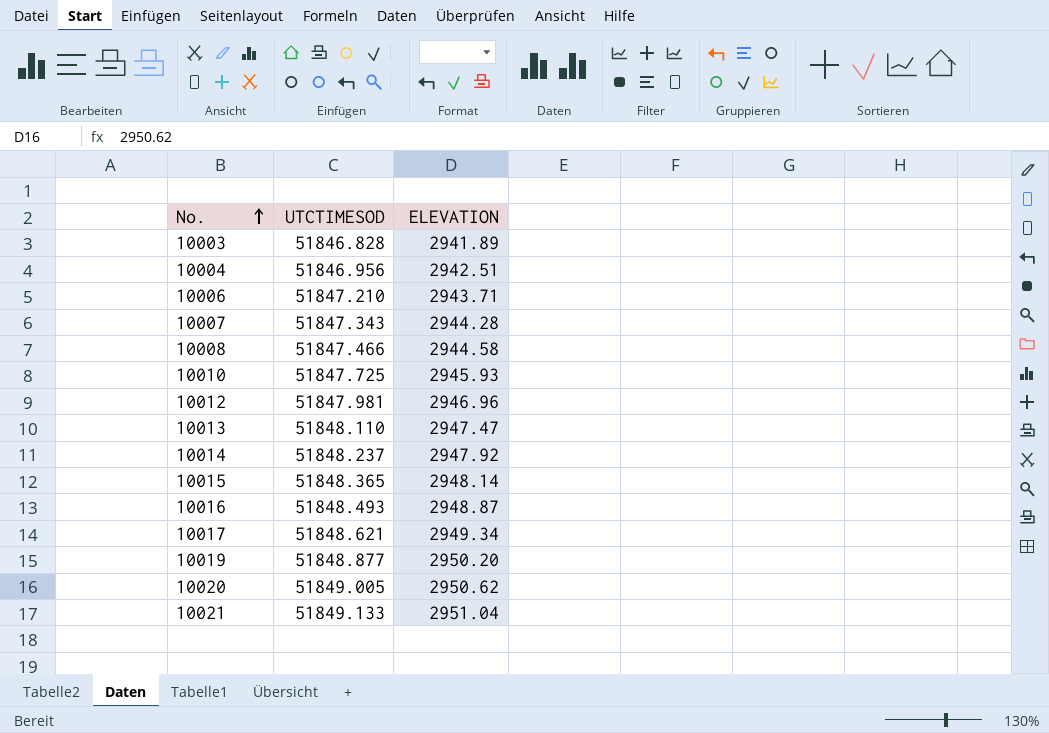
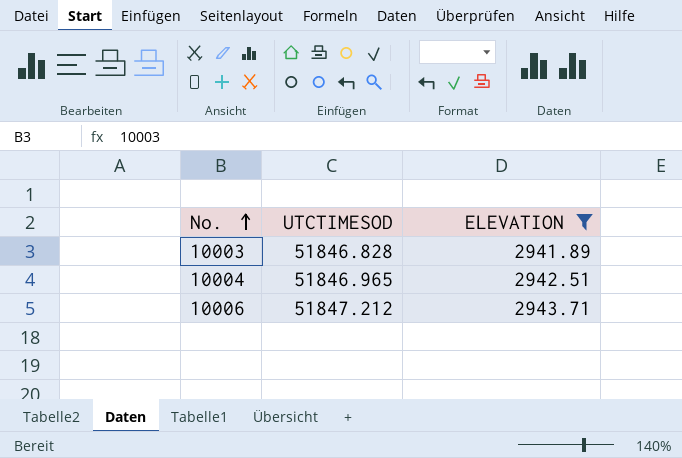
filter: none -> ELEVATION <= 2943.71
10004 | UTCTIMESOD: 51846.956 -> 51846.965
10006 | UTCTIMESOD: 51847.210 -> 51847.212

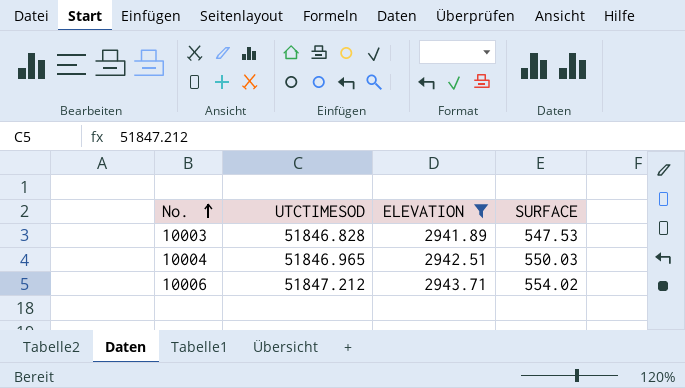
column SURFACE | position: none -> 4

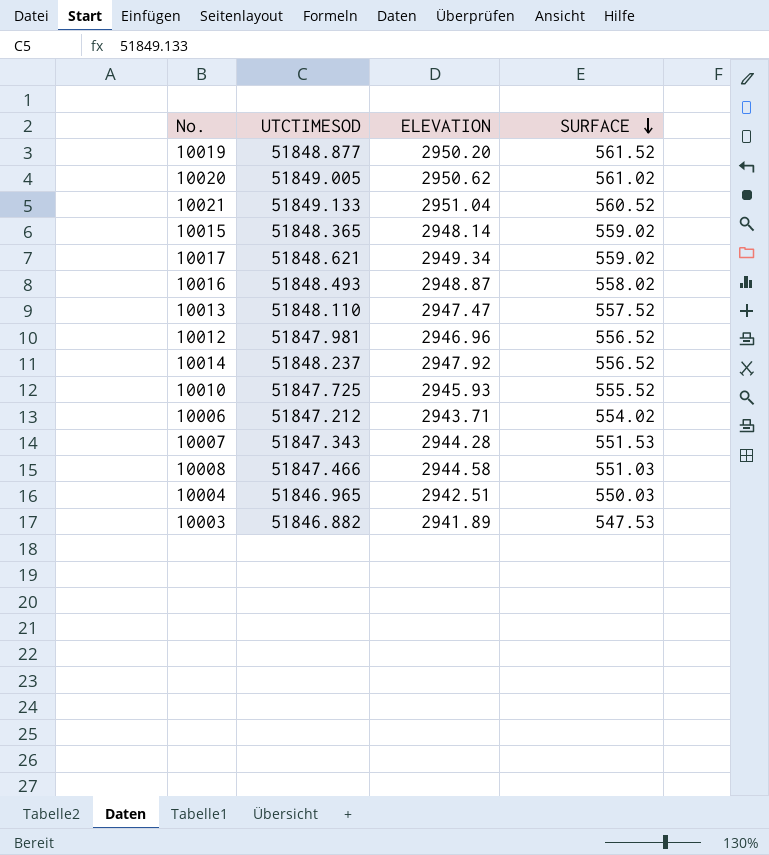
filter: ELEVATION <= 2943.71 -> none
row order: No. ascending -> SURFACE descending
10003 | UTCTIMESOD: 51846.828 -> 51846.882

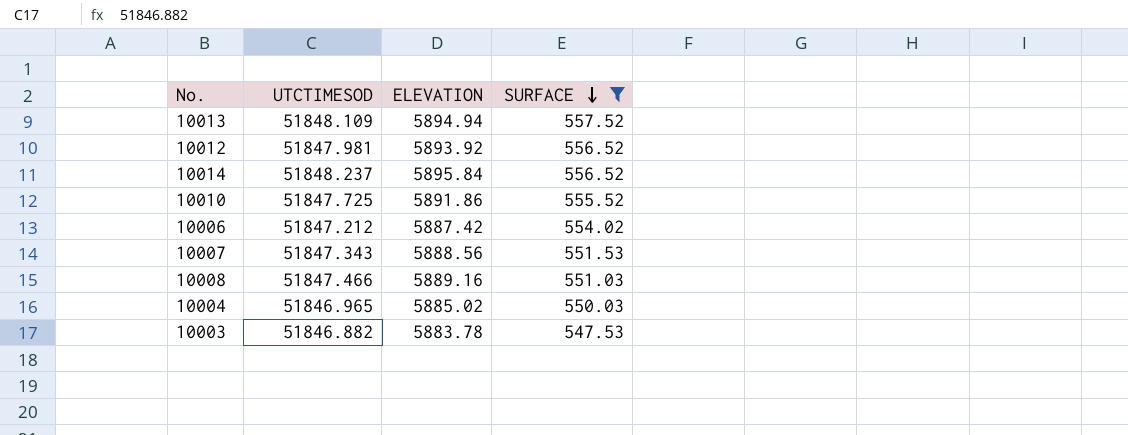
filter: none -> SURFACE <= 557.52
10013 | UTCTIMESOD: 51848.110 -> 51848.109
10013 | ELEVATION: 2947.47 -> 5894.94
10012 | ELEVATION: 2946.96 -> 5893.92
10014 | ELEVATION: 2947.92 -> 5895.84
10010 | ELEVATION: 2945.93 -> 5891.86
10006 | ELEVATION: 2943.71 -> 5887.42
10007 | ELEVATION: 2944.28 -> 5888.56
10008 | ELEVATION: 2944.58 -> 5889.16
10004 | ELEVATION: 2942.51 -> 5885.02
10003 | ELEVATION: 2941.89 -> 5883.78

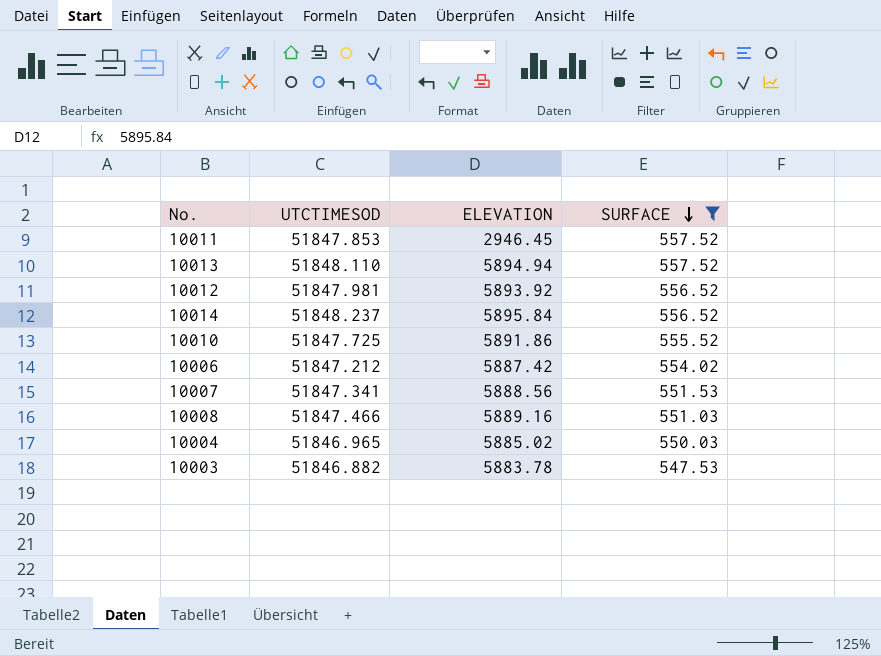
row 10011: none -> 51847.853 | 2946.45 | 557.52
10013 | UTCTIMESOD: 51848.109 -> 51848.110
10007 | UTCTIMESOD: 51847.343 -> 51847.341

